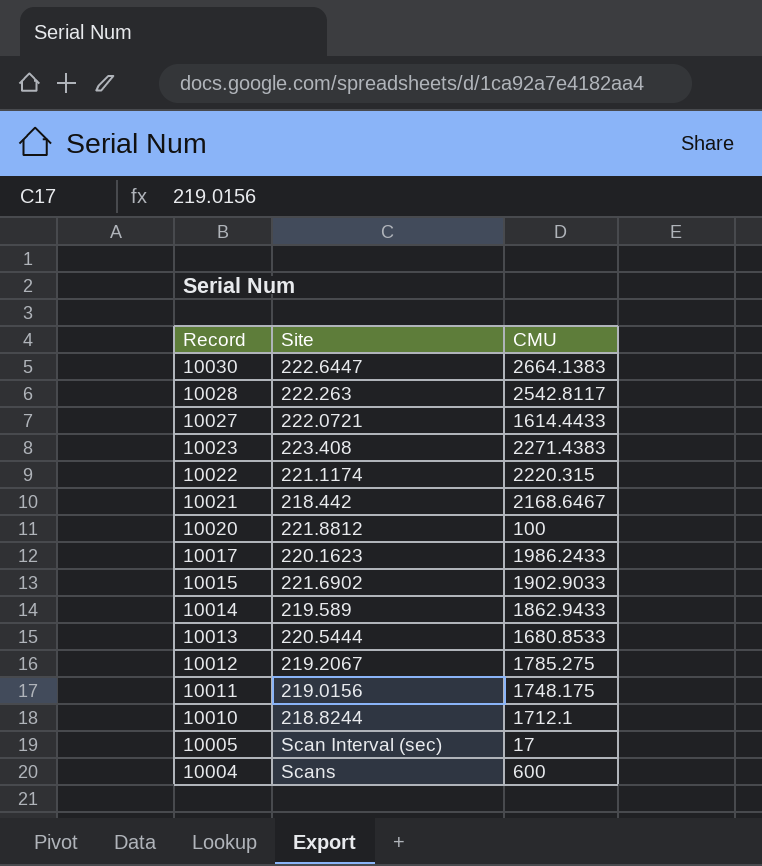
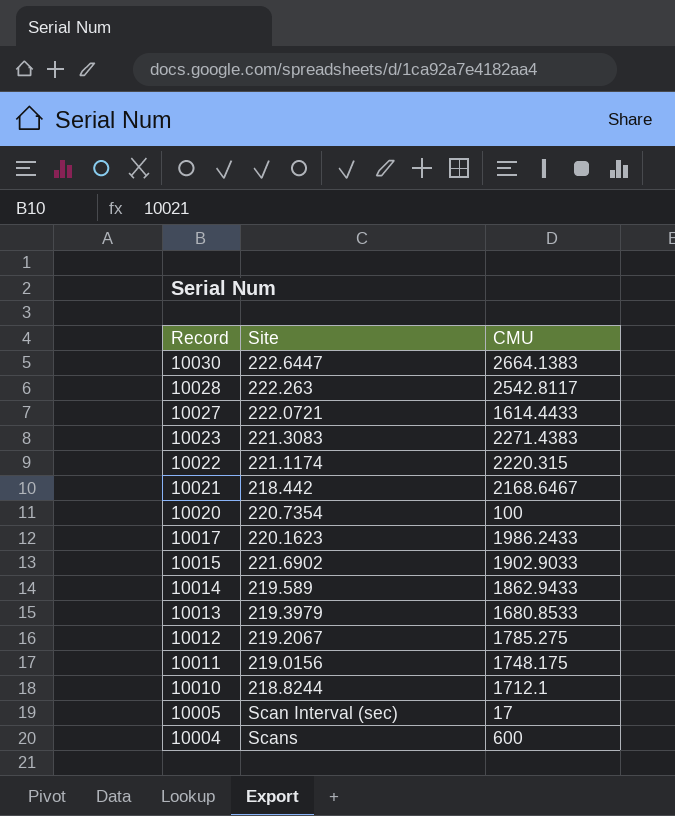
10023 | Site: 223.408 -> 221.3083
10020 | Site: 221.8812 -> 220.7354
10013 | Site: 220.5444 -> 219.3979

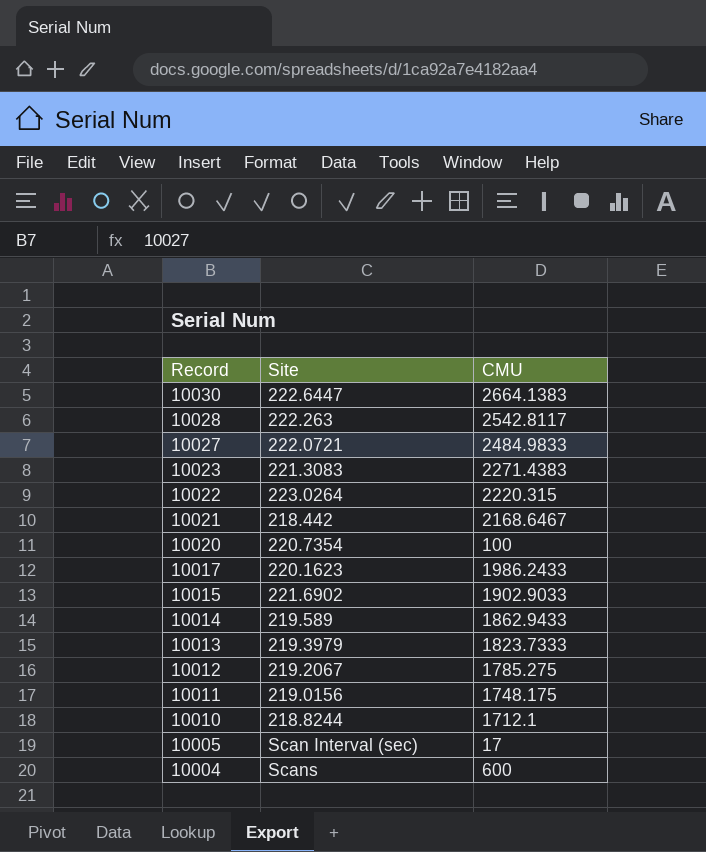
10027 | CMU: 1614.4433 -> 2484.9833
10022 | Site: 221.1174 -> 223.0264
10013 | CMU: 1680.8533 -> 1823.7333

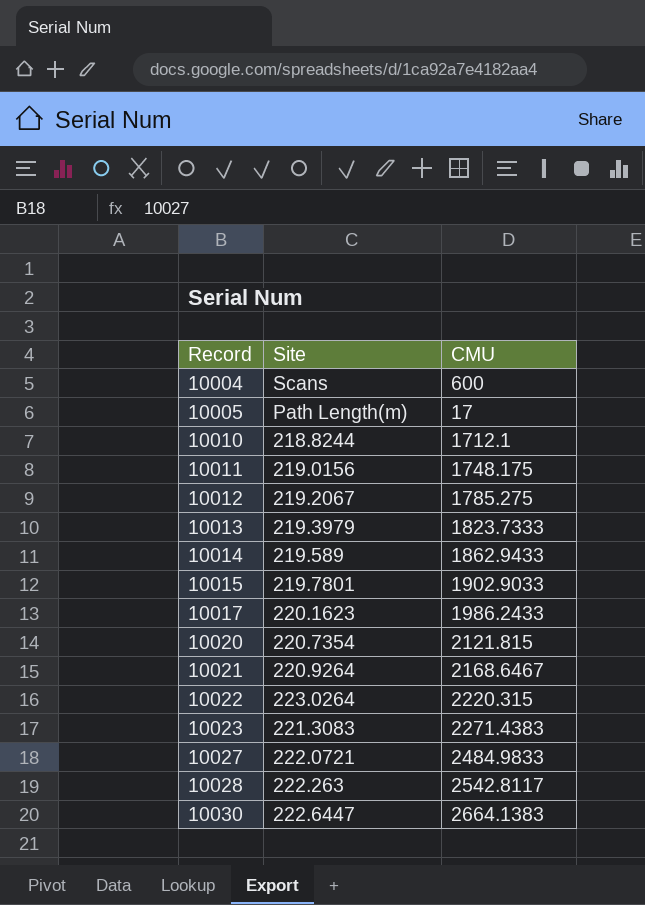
row order: Record descending -> Record ascending
10005 | Site: Scan Interval (sec) -> Path Length(m)
10015 | Site: 221.6902 -> 219.7801
10020 | CMU: 100 -> 2121.815
10021 | Site: 218.442 -> 220.9264

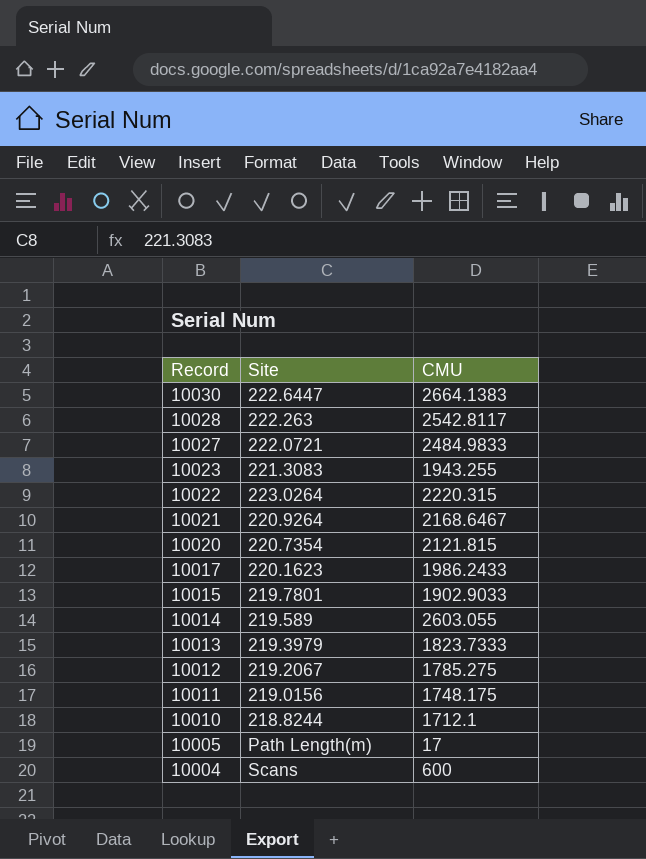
row order: Record ascending -> Record descending
10023 | CMU: 2271.4383 -> 1943.255
10014 | CMU: 1862.9433 -> 2603.055

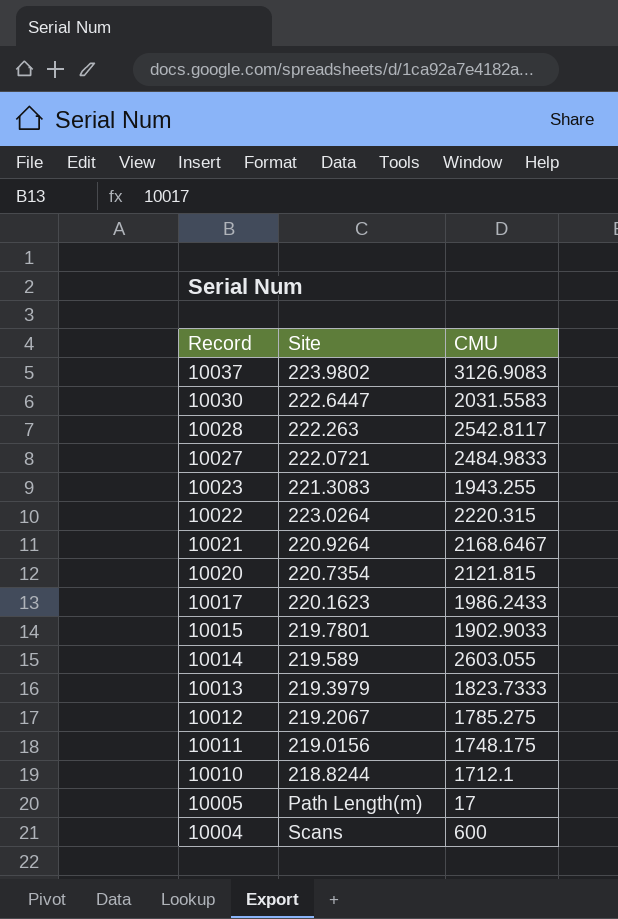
row 10037: none -> 223.9802 | 3126.9083
10030 | CMU: 2664.1383 -> 2031.5583

